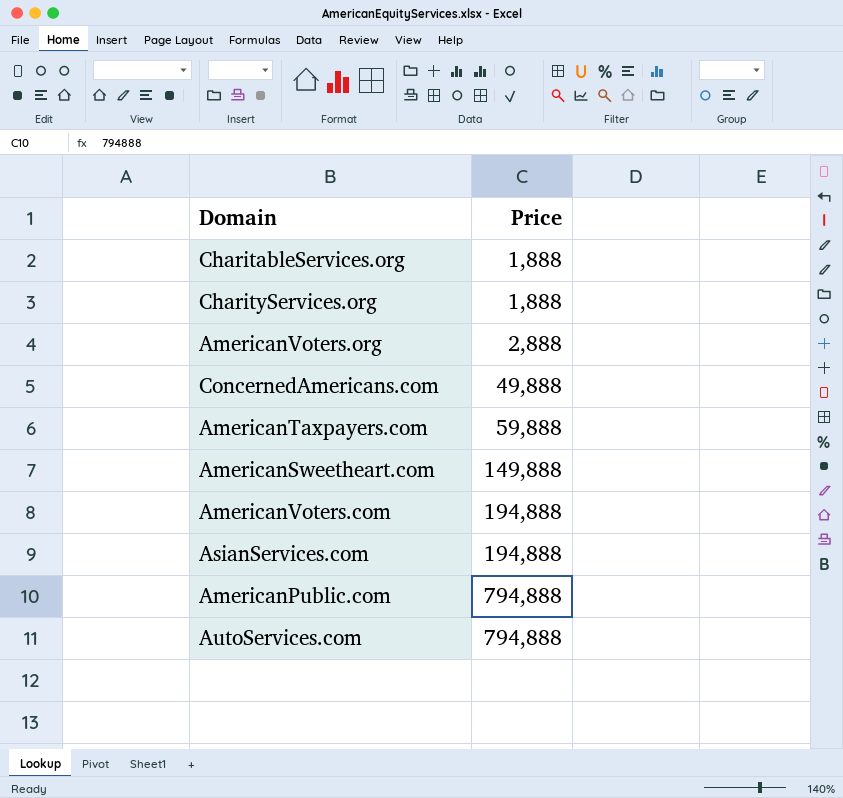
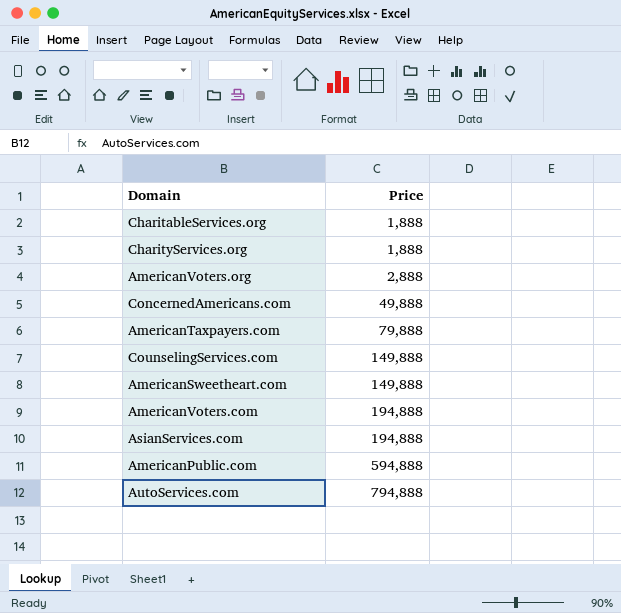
AmericanTaxpayers.com | Price: 59,888 -> 79,888
row CounselingServices.com: none -> 149,888
AmericanPublic.com | Price: 794,888 -> 594,888

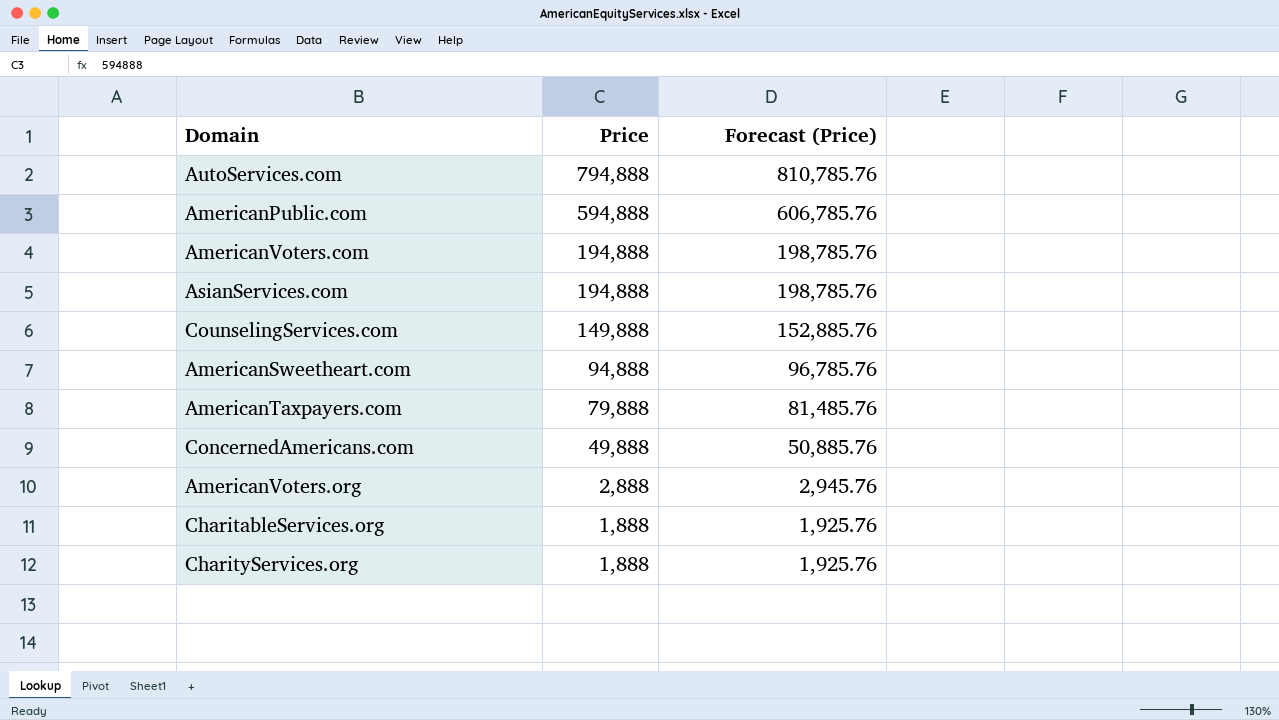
row order: Price ascending -> Price descending
column Forecast (Price) | formula: none -> [Price] * 1.02
AmericanSweetheart.com | Price: 149,888 -> 94,888

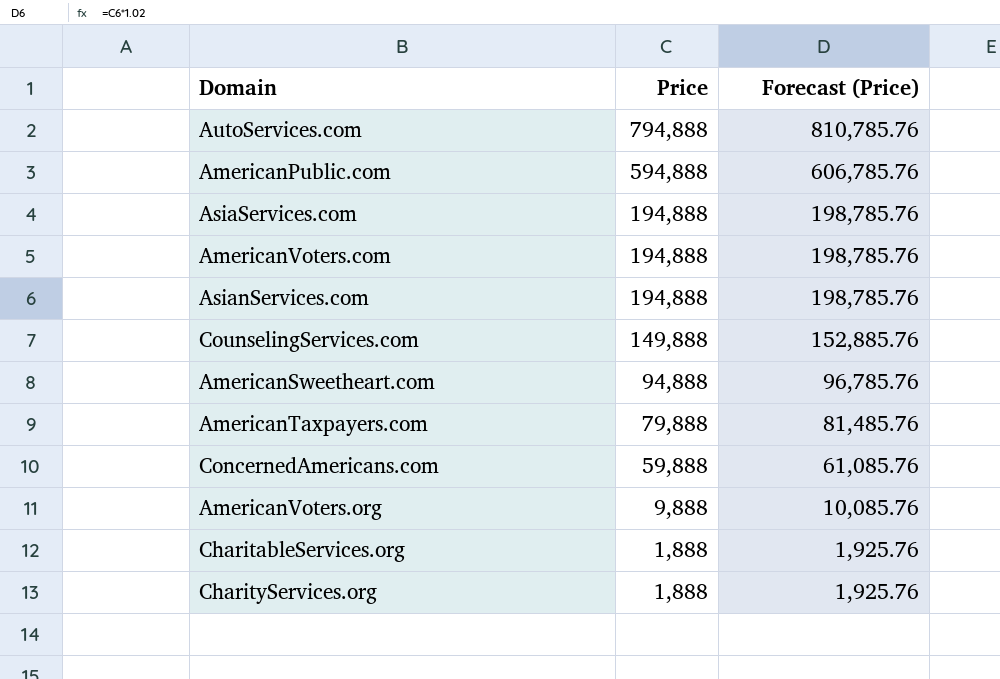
row AsiaServices.com: none -> 194,888 | 198,785.76
ConcernedAmericans.com | Price: 49,888 -> 59,888
ConcernedAmericans.com | Forecast (Price): 50,885.76 -> 61,085.76
AmericanVoters.org | Price: 2,888 -> 9,888
AmericanVoters.org | Forecast (Price): 2,945.76 -> 10,085.76

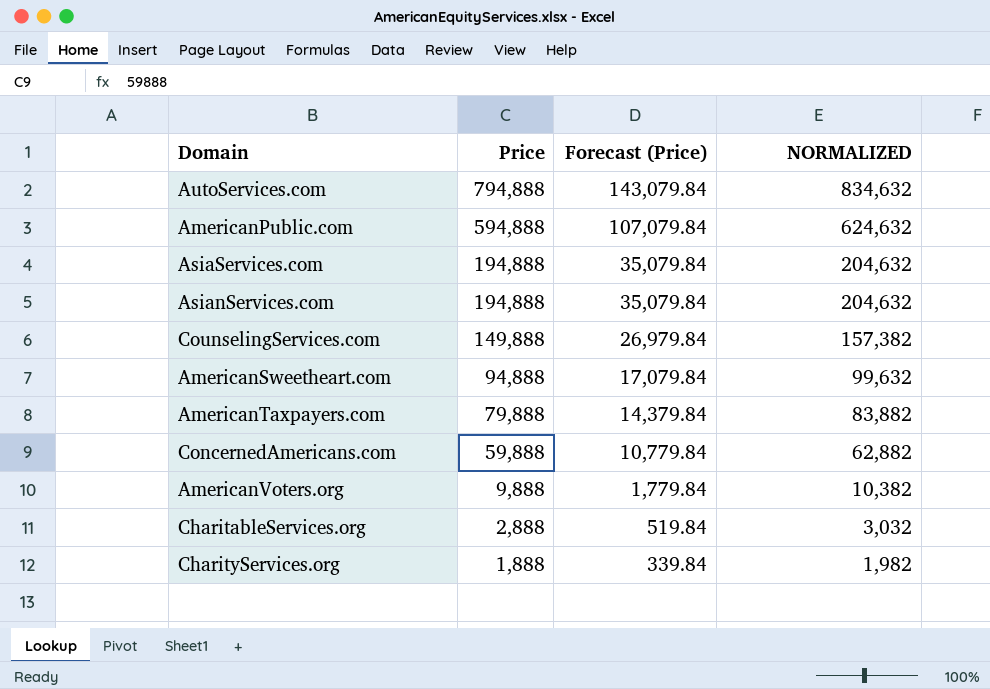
column Forecast (Price) | formula: [Price] * 1.02 -> [Price] * 0.18
column NORMALIZED | formula: none -> [Price] * 1.05
row AmericanVoters.com: 194,888 | 198,785.76 -> none
CharitableServices.org | Price: 1,888 -> 2,888

